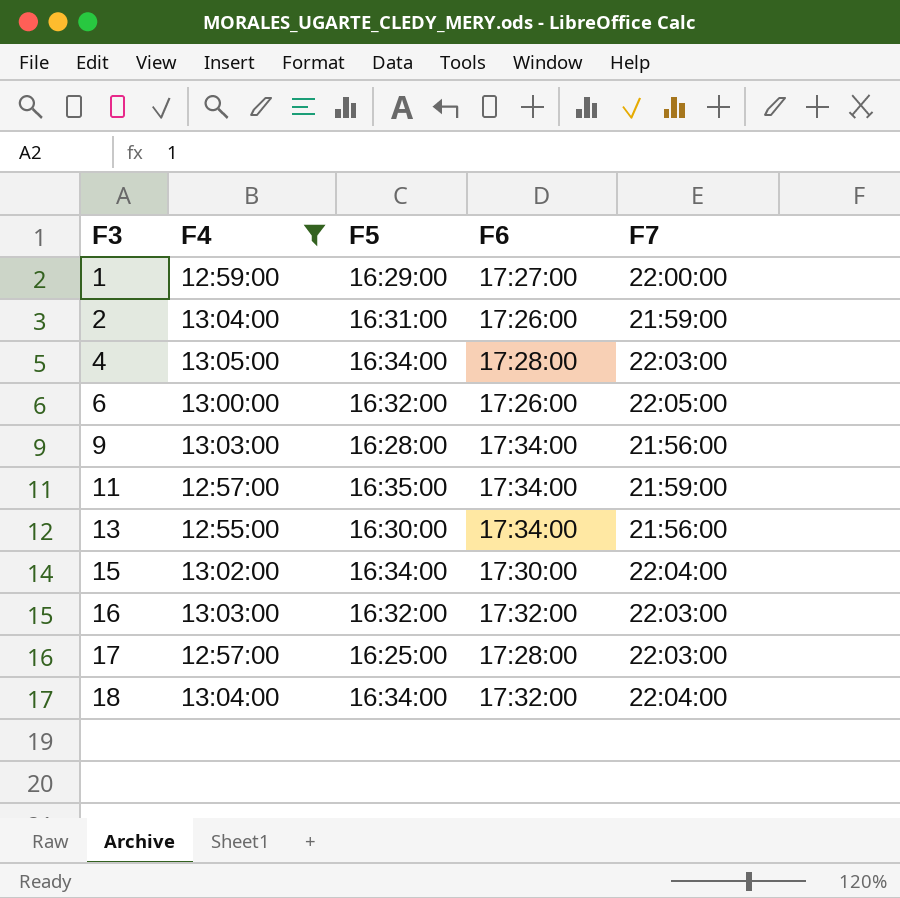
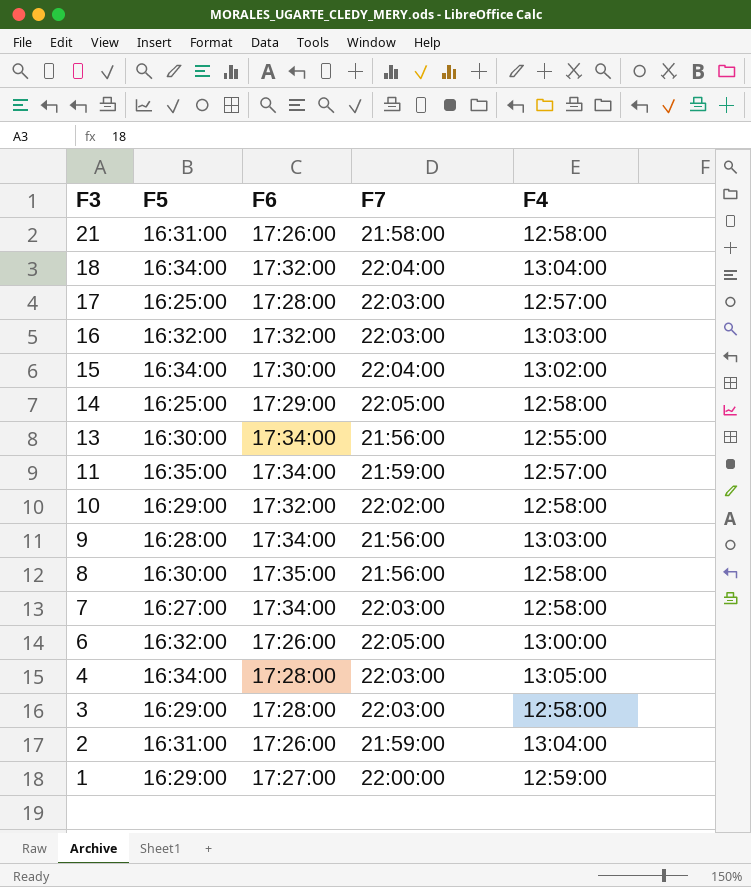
filter: F4 != 12:58:00 -> none
row order: F3 ascending -> F3 descending
column F4 | position: 2 -> 5

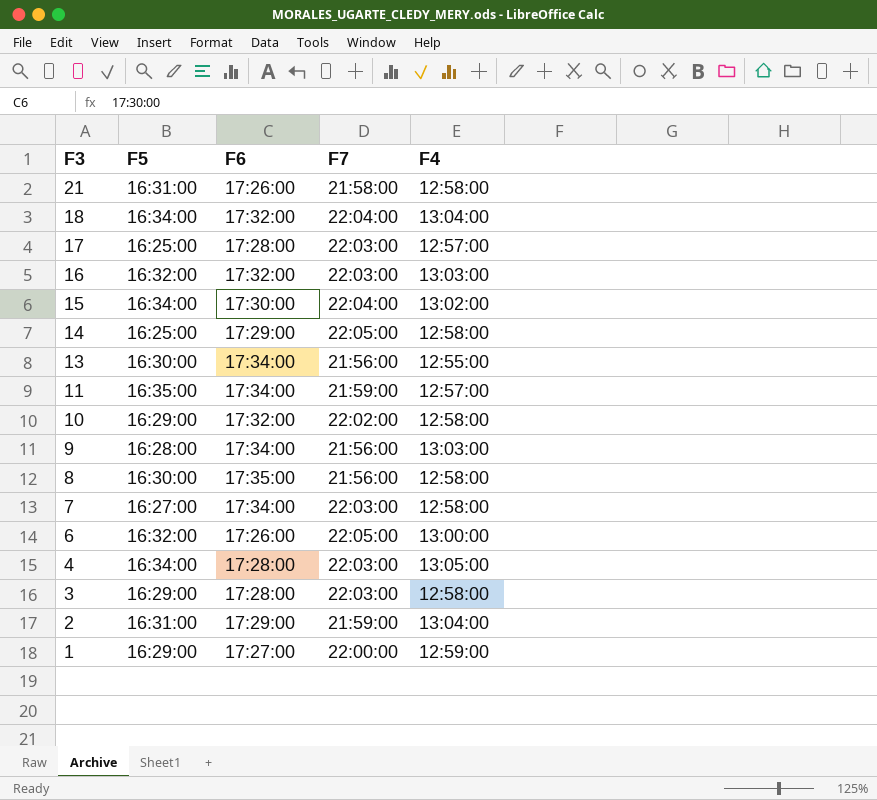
2 | F6: 17:26:00 -> 17:29:00

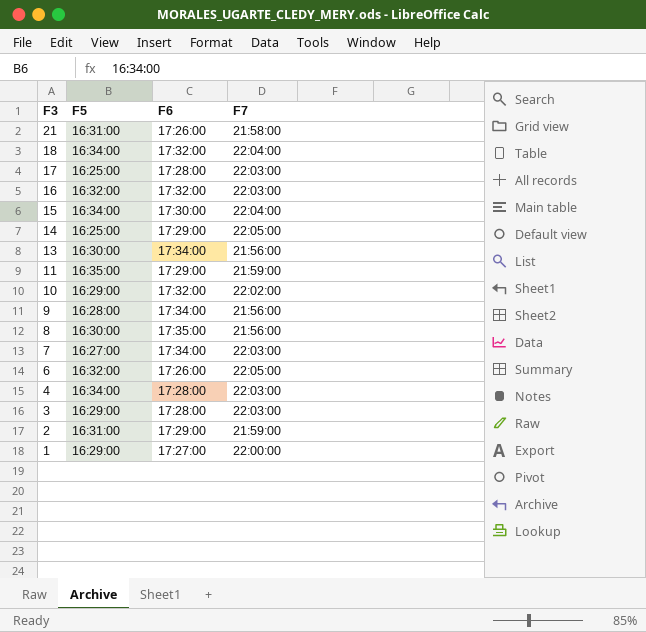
column F4 | position: 5 -> none
11 | F6: 17:34:00 -> 17:29:00

